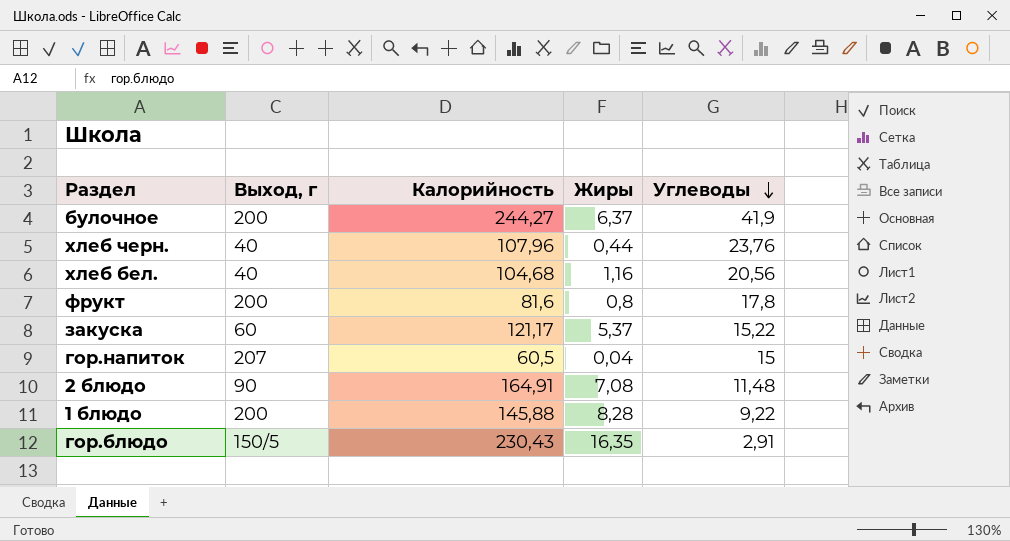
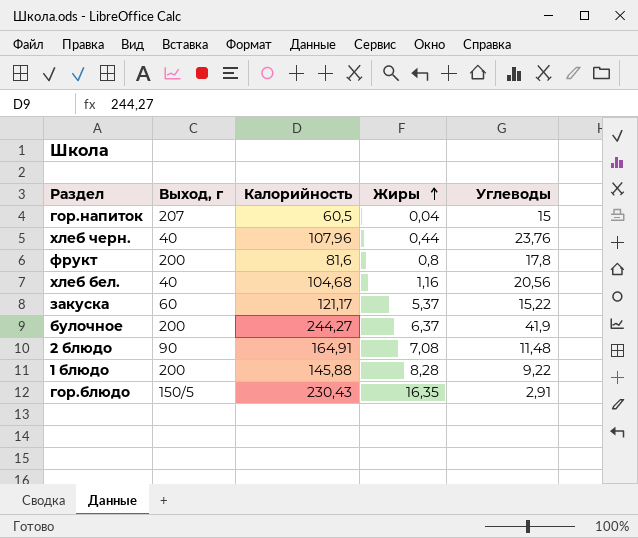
row order: Углеводы descending -> Жиры ascending

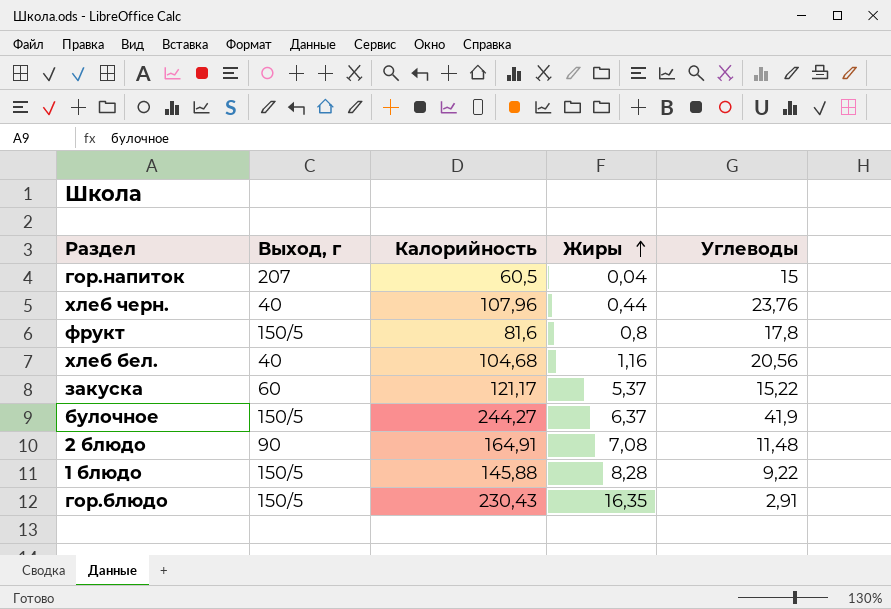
фрукт | Выход, г: 200 -> 150/5
булочное | Выход, г: 200 -> 150/5
1 блюдо | Выход, г: 200 -> 150/5

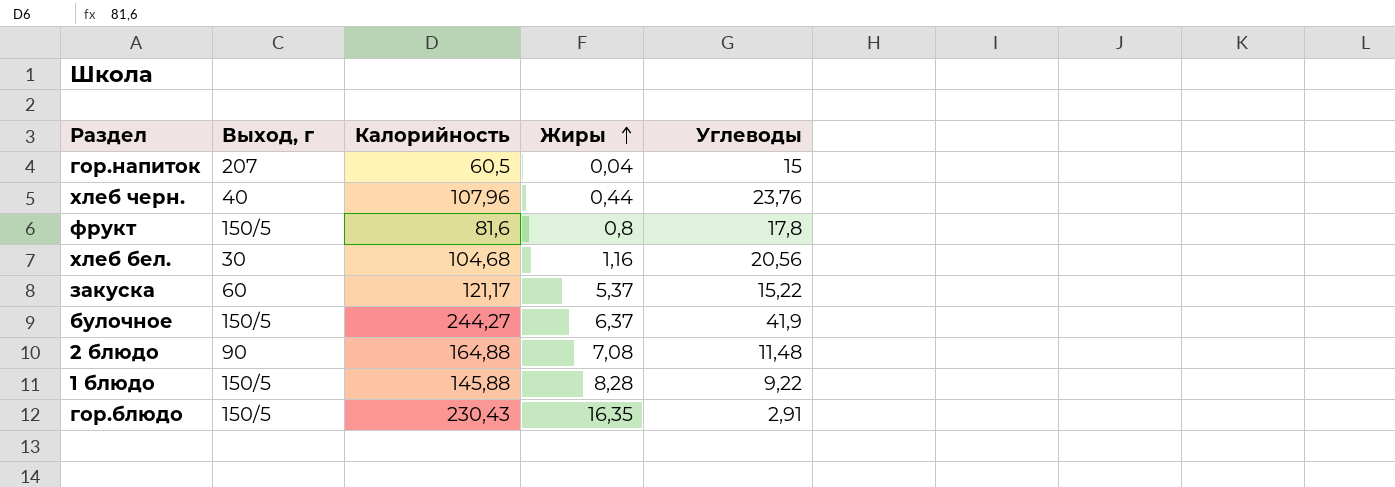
хлеб бел. | Выход, г: 40 -> 30
2 блюдо | Калорийность: 164,91 -> 164,88

